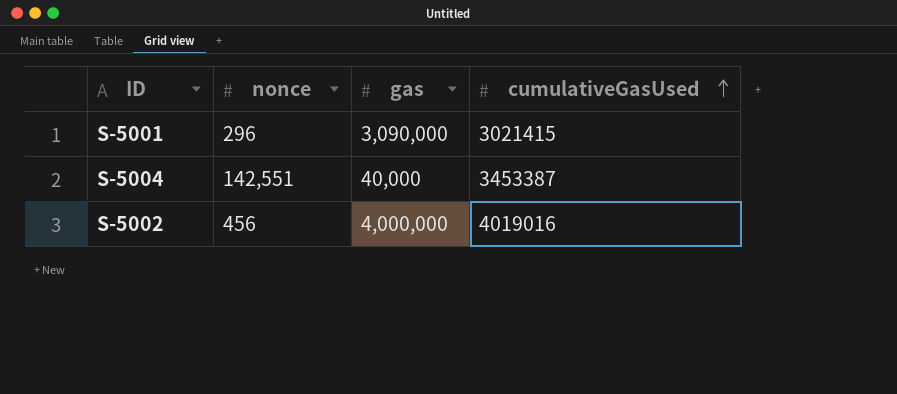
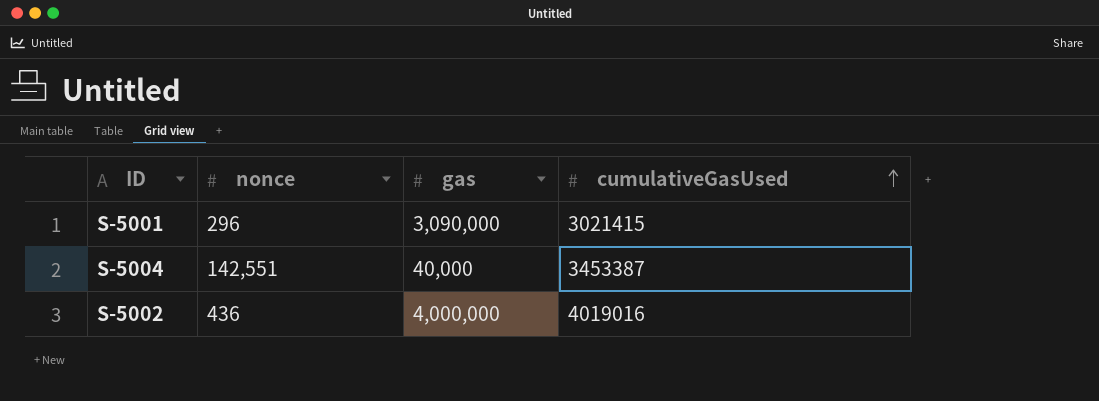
S-5002 | nonce: 456 -> 436

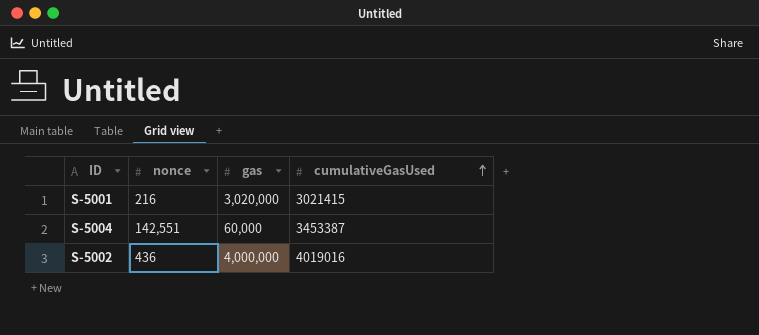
S-5001 | nonce: 296 -> 216
S-5001 | gas: 3,090,000 -> 3,020,000
S-5004 | gas: 40,000 -> 60,000

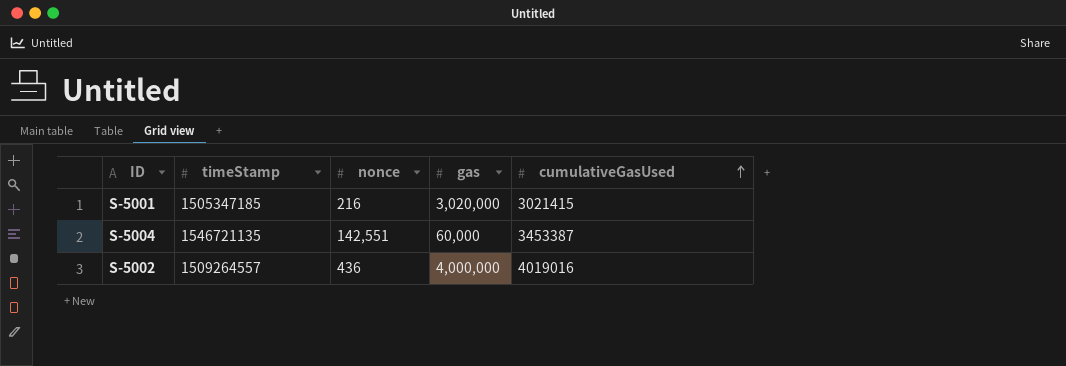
column timeStamp | position: none -> 2

